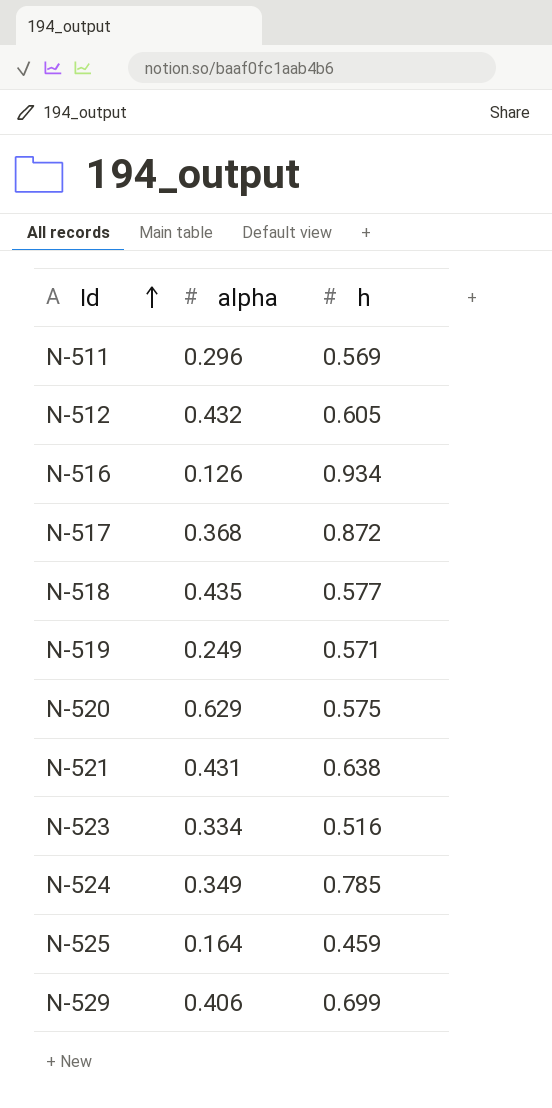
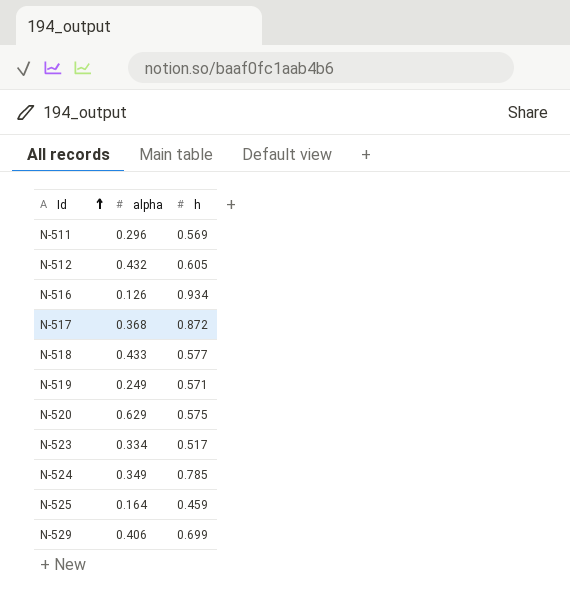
row N-521: 0.431 | 0.638 -> none
N-518 | alpha: 0.435 -> 0.433
N-523 | h: 0.516 -> 0.517

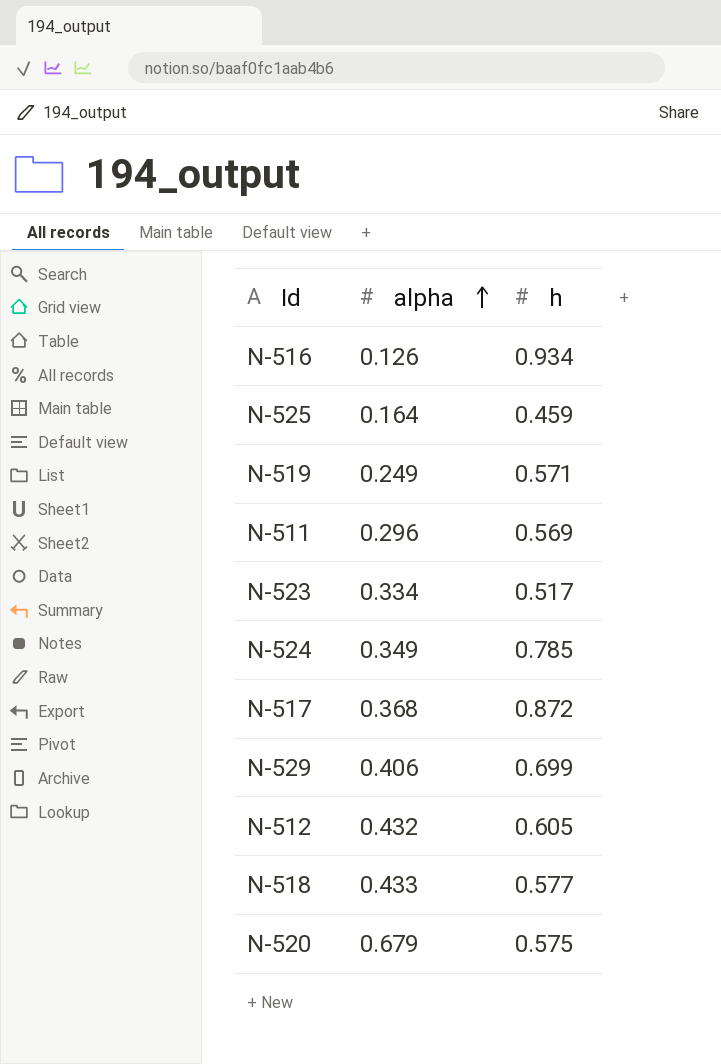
row order: Id ascending -> alpha ascending
N-520 | alpha: 0.629 -> 0.679

